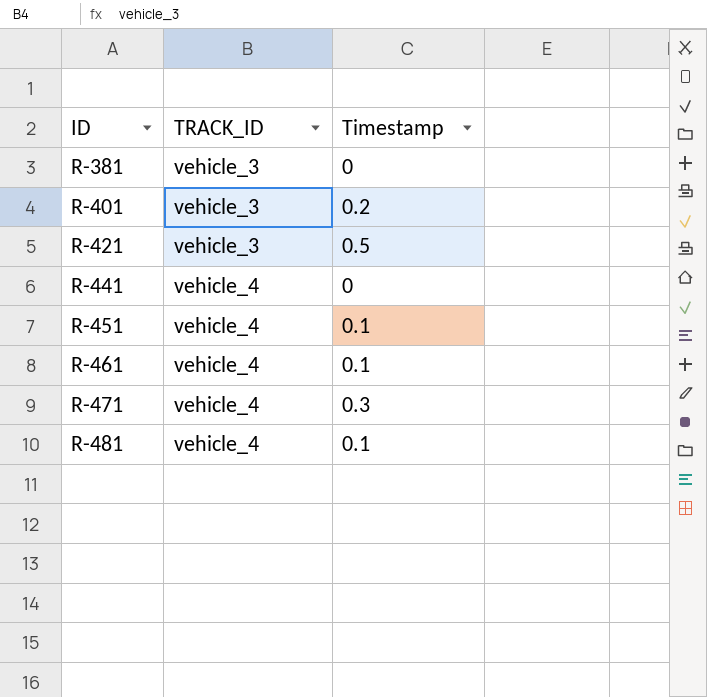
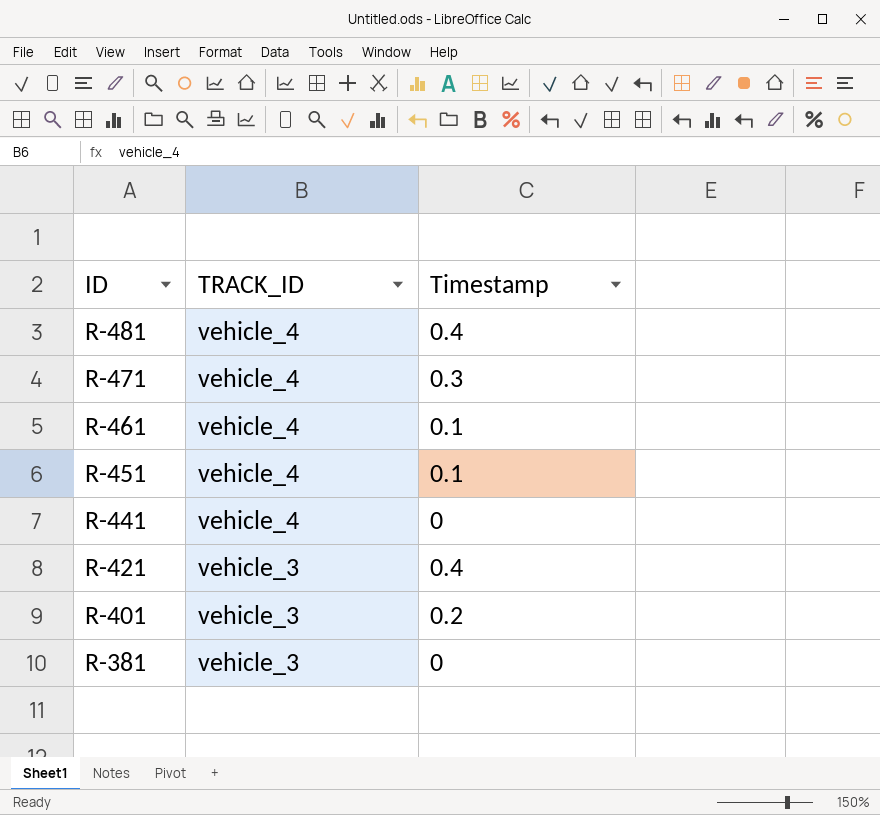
row order: ID ascending -> ID descending
R-481 | Timestamp: 0.1 -> 0.4
R-421 | Timestamp: 0.5 -> 0.4

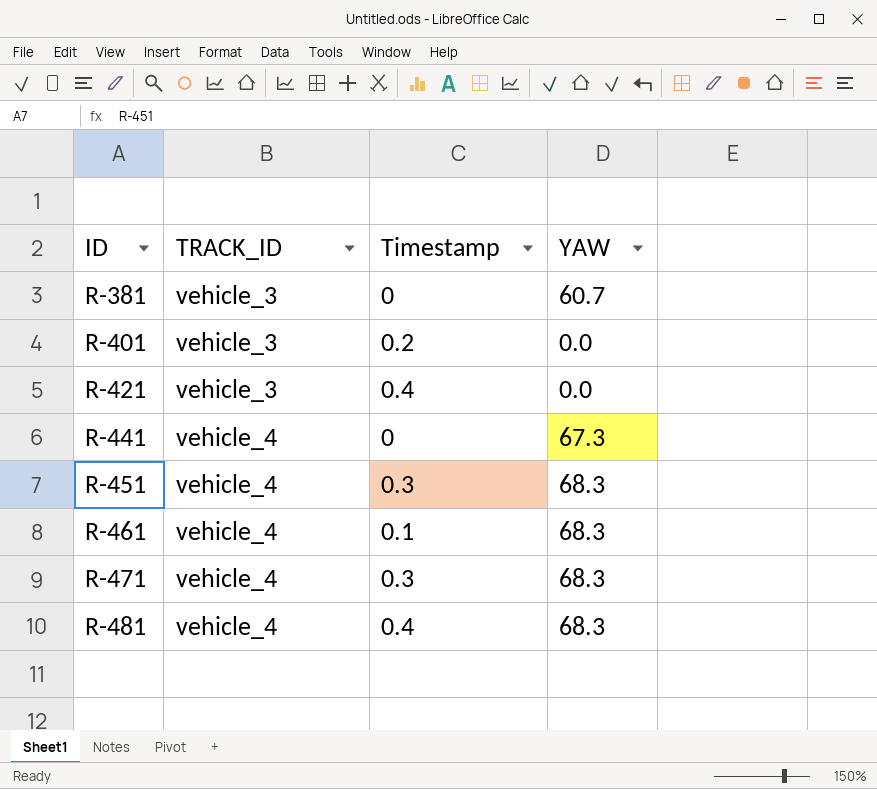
row order: ID descending -> ID ascending
column YAW | position: none -> 4
R-451 | Timestamp: 0.1 -> 0.3

